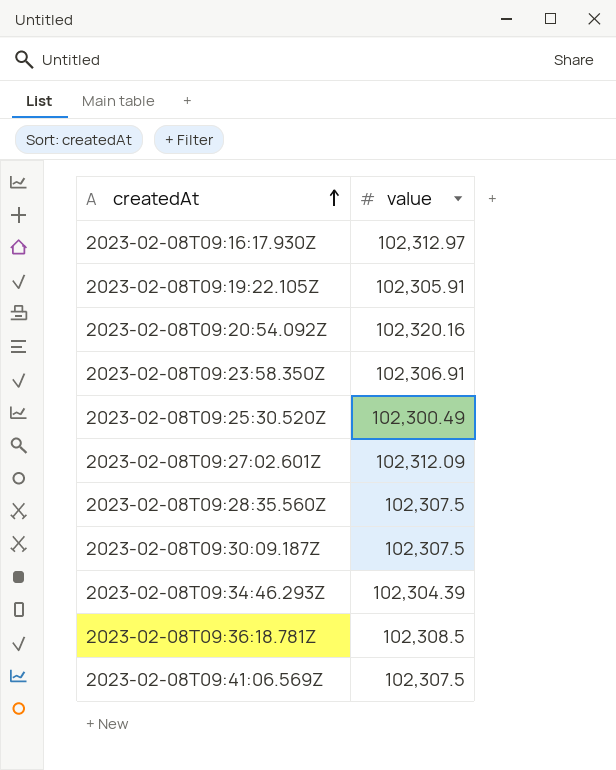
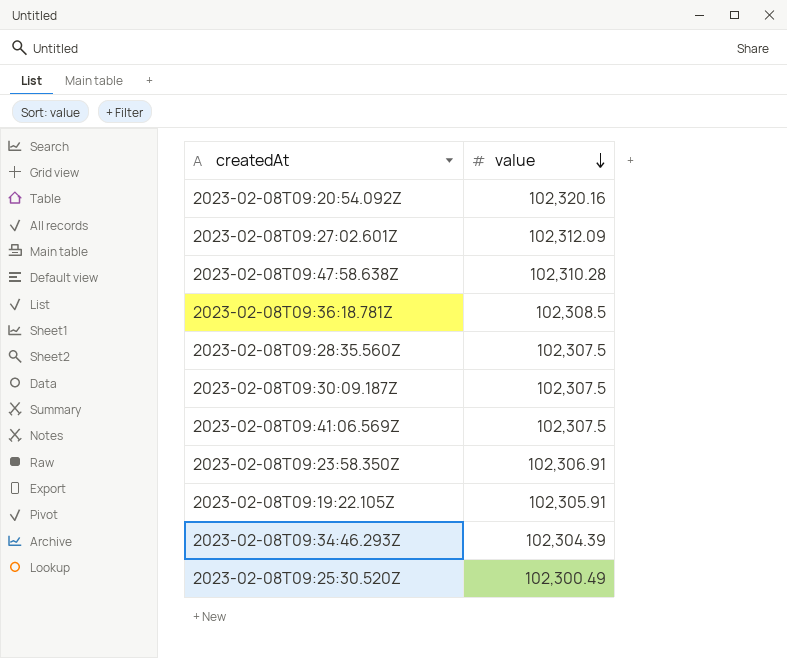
row order: createdAt ascending -> value descending
row 2023-02-08T09:16:17.930Z: 102,312.97 -> none
row 2023-02-08T09:47:58.638Z: none -> 102,310.28

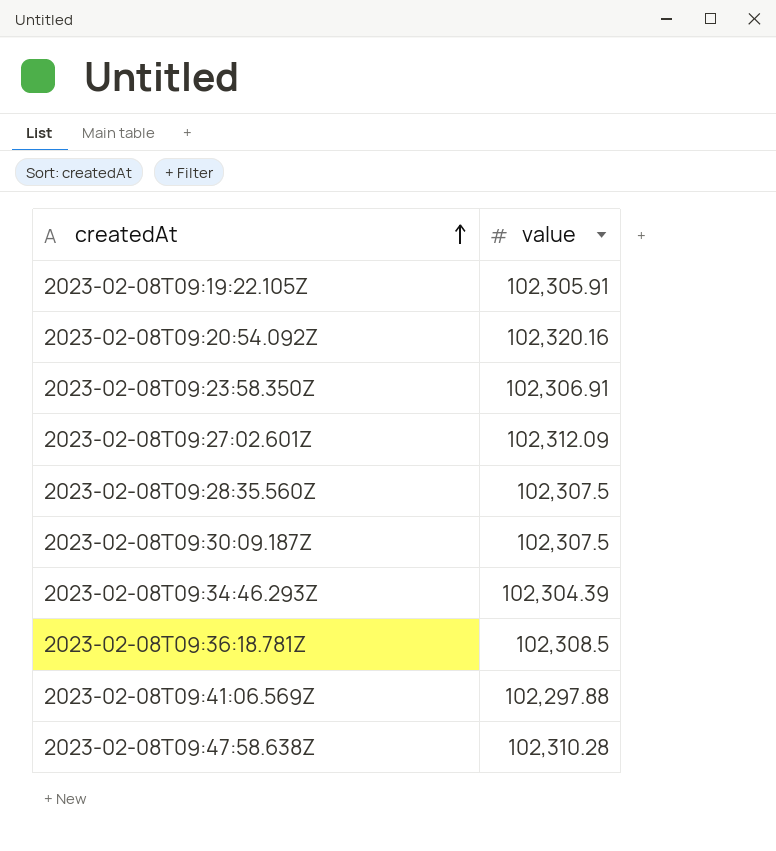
row order: value descending -> createdAt ascending
row 2023-02-08T09:25:30.520Z: 102,300.49 -> none
2023-02-08T09:41:06.569Z | value: 102,307.5 -> 102,297.88

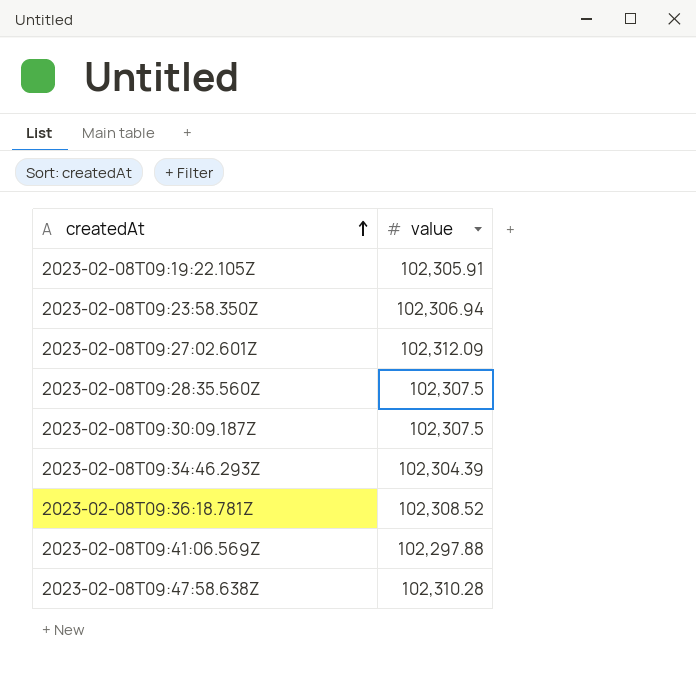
row 2023-02-08T09:20:54.092Z: 102,320.16 -> none
2023-02-08T09:23:58.350Z | value: 102,306.91 -> 102,306.94
2023-02-08T09:36:18.781Z | value: 102,308.5 -> 102,308.52

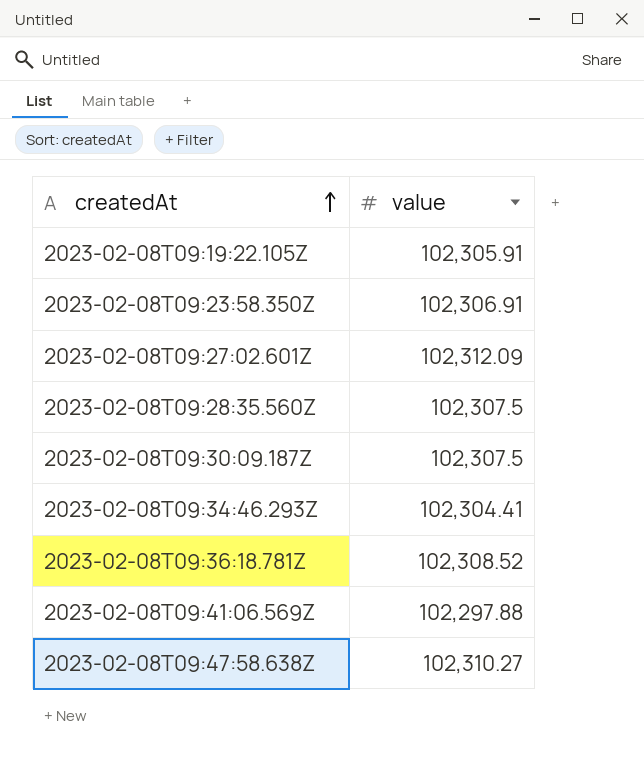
2023-02-08T09:23:58.350Z | value: 102,306.94 -> 102,306.91
2023-02-08T09:34:46.293Z | value: 102,304.39 -> 102,304.41
2023-02-08T09:47:58.638Z | value: 102,310.28 -> 102,310.27

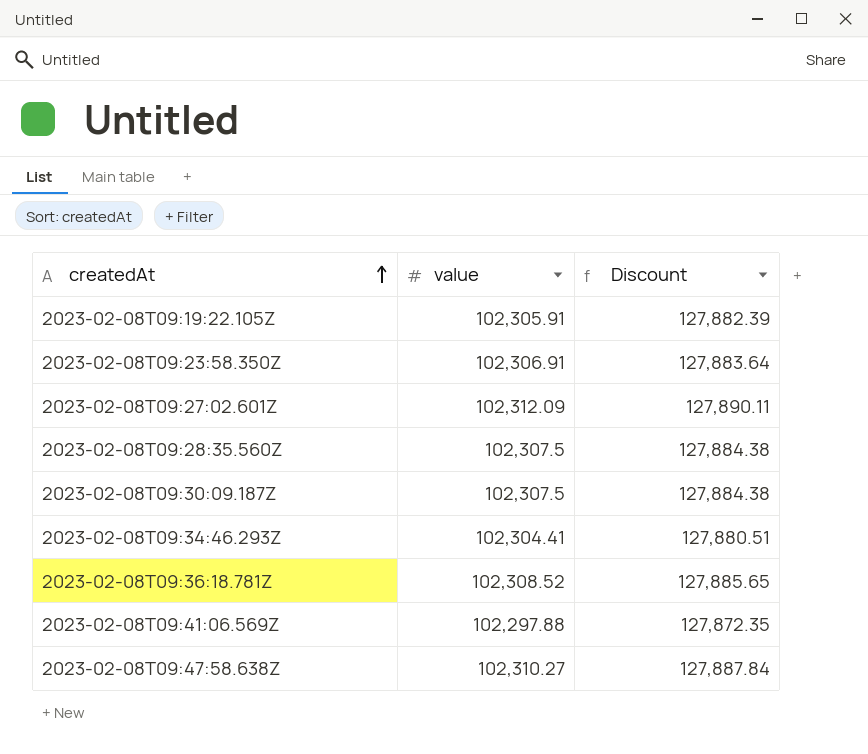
column Discount | formula: none -> [value] * 1.25

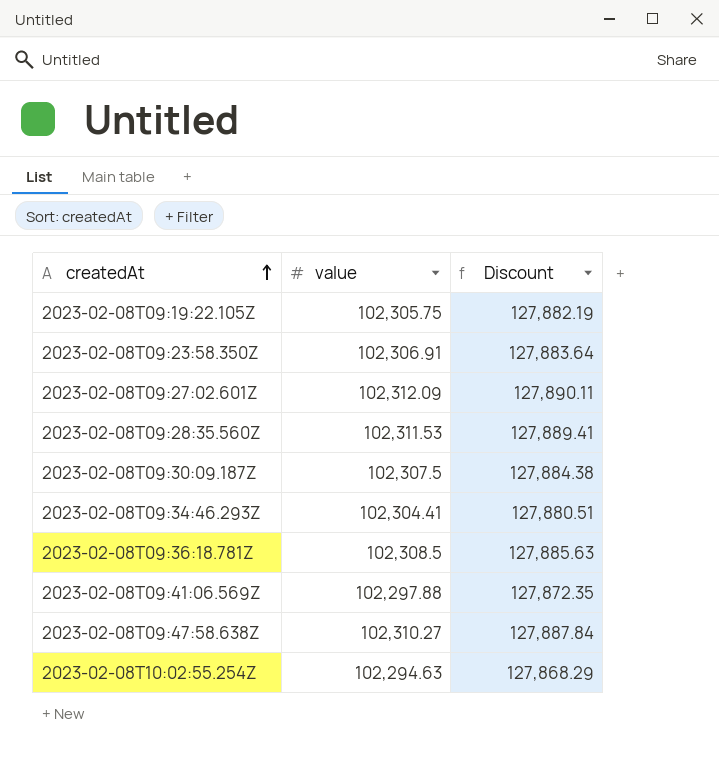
2023-02-08T09:19:22.105Z | value: 102,305.91 -> 102,305.75
2023-02-08T09:19:22.105Z | Discount: 127,882.39 -> 127,882.19
2023-02-08T09:28:35.560Z | value: 102,307.5 -> 102,311.53
2023-02-08T09:28:35.560Z | Discount: 127,884.38 -> 127,889.41
2023-02-08T09:36:18.781Z | value: 102,308.52 -> 102,308.5
2023-02-08T09:36:18.781Z | Discount: 127,885.65 -> 127,885.63
row 2023-02-08T10:02:55.254Z: none -> 102,294.63 | 127,868.29

